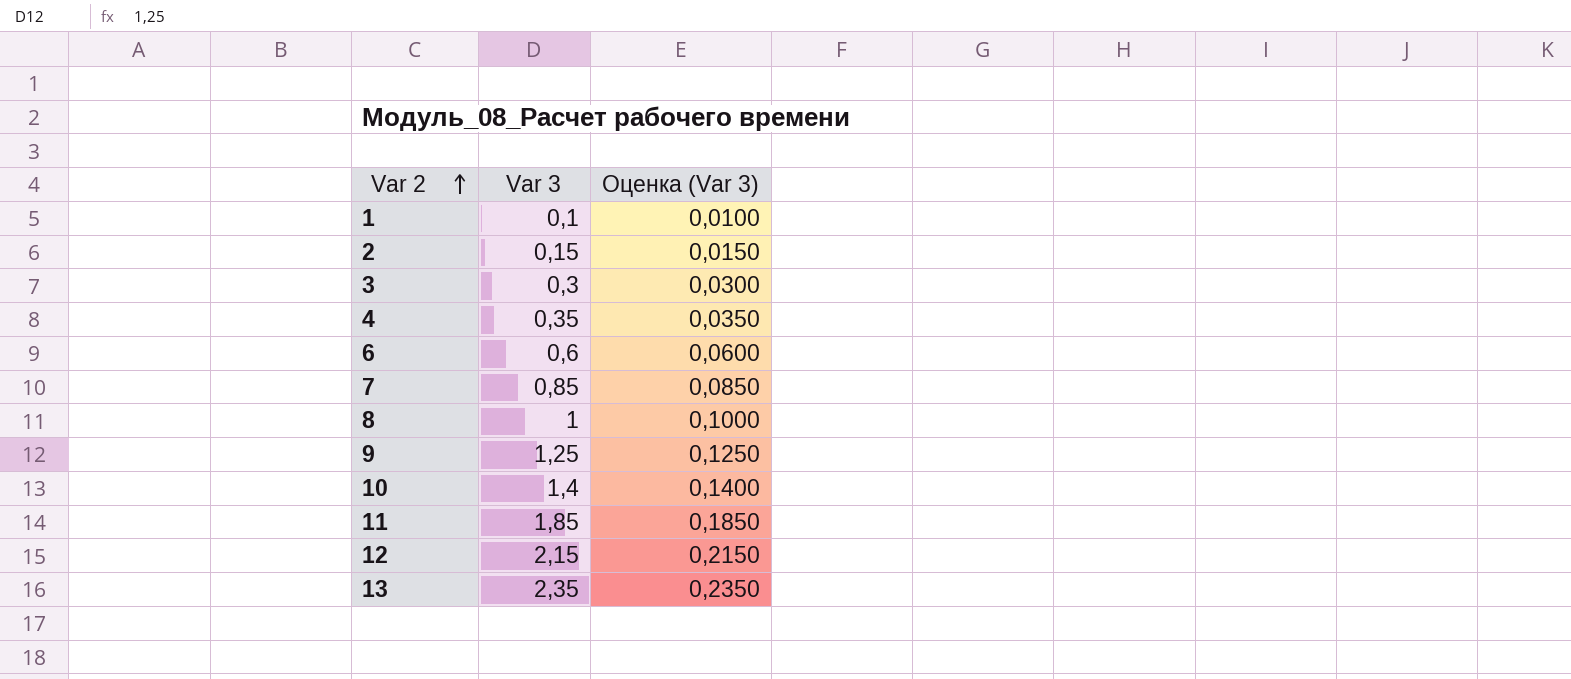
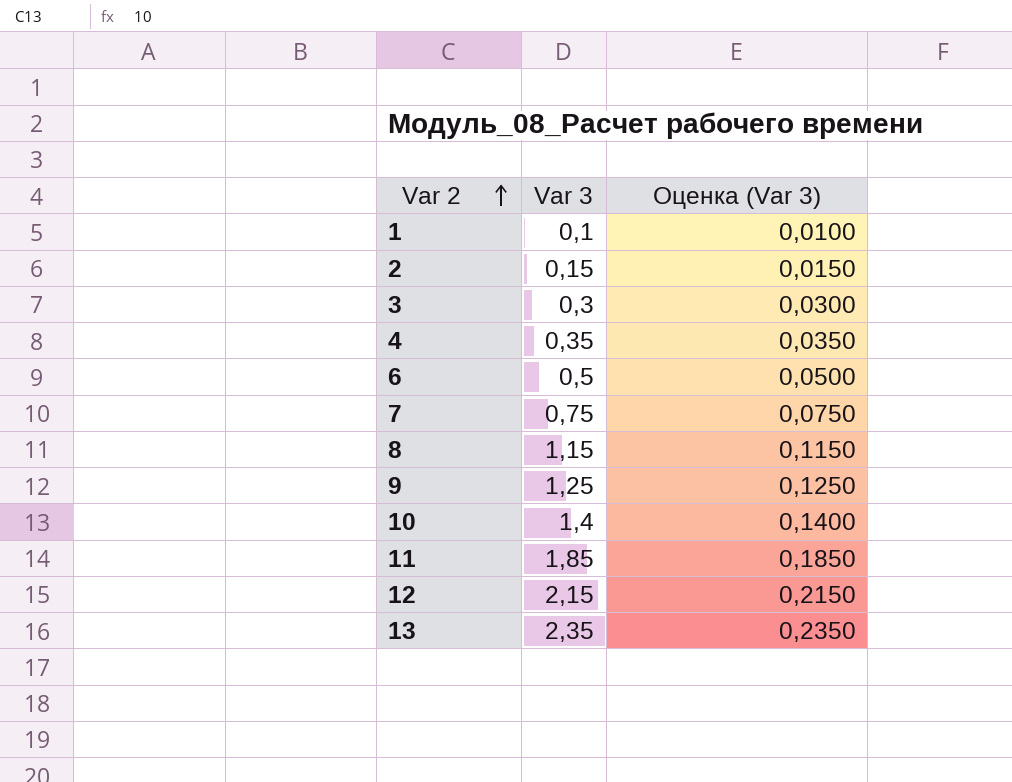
6 | Var 3: 0,6 -> 0,5
6 | Оценка (Var 3): 0,0600 -> 0,0500
7 | Var 3: 0,85 -> 0,75
7 | Оценка (Var 3): 0,0850 -> 0,0750
8 | Var 3: 1 -> 1,15
8 | Оценка (Var 3): 0,1000 -> 0,1150

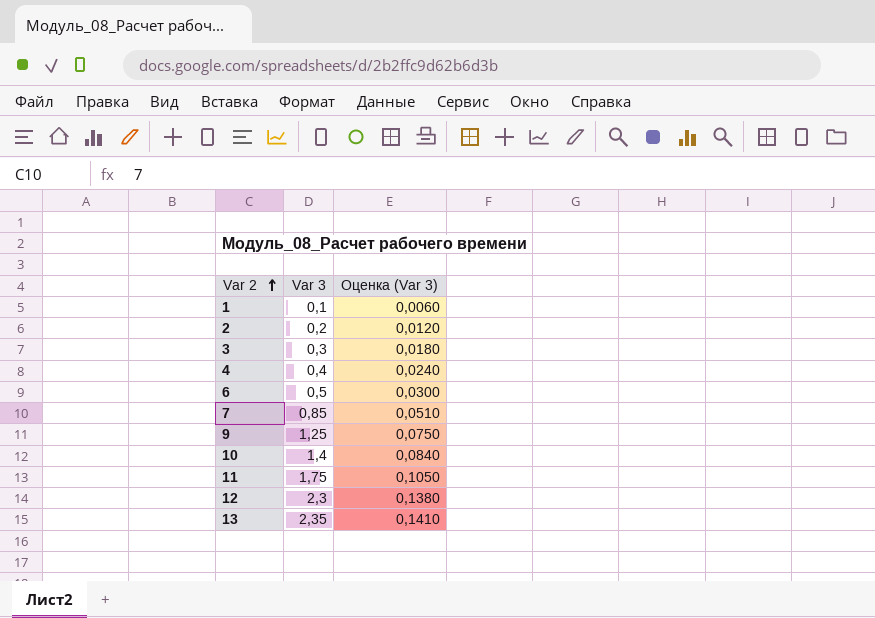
column Оценка (Var 3) | formula: [Var 3] * 0,1 -> [Var 3] * 0,06
row 8: 1,15 | 0,1150 -> none
2 | Var 3: 0,15 -> 0,2
4 | Var 3: 0,35 -> 0,4
7 | Var 3: 0,75 -> 0,85
11 | Var 3: 1,85 -> 1,75
12 | Var 3: 2,15 -> 2,3

